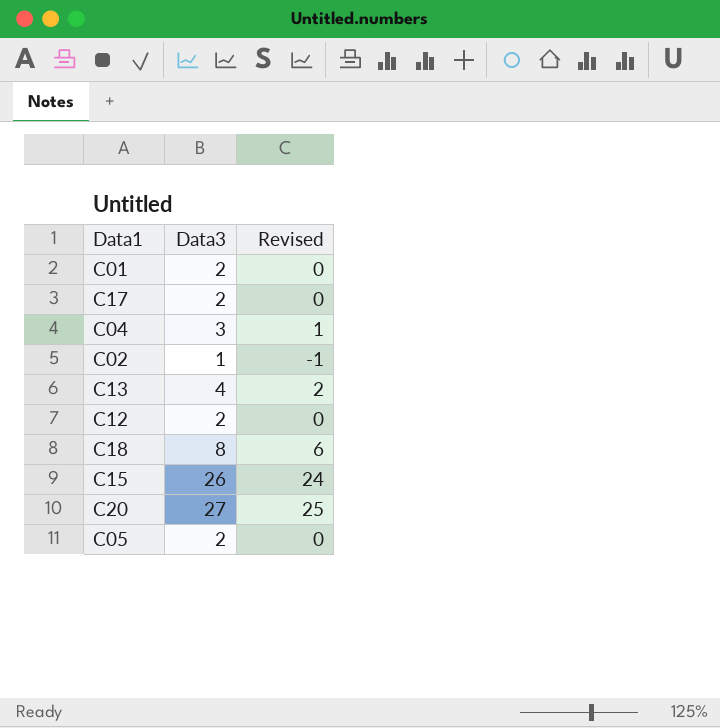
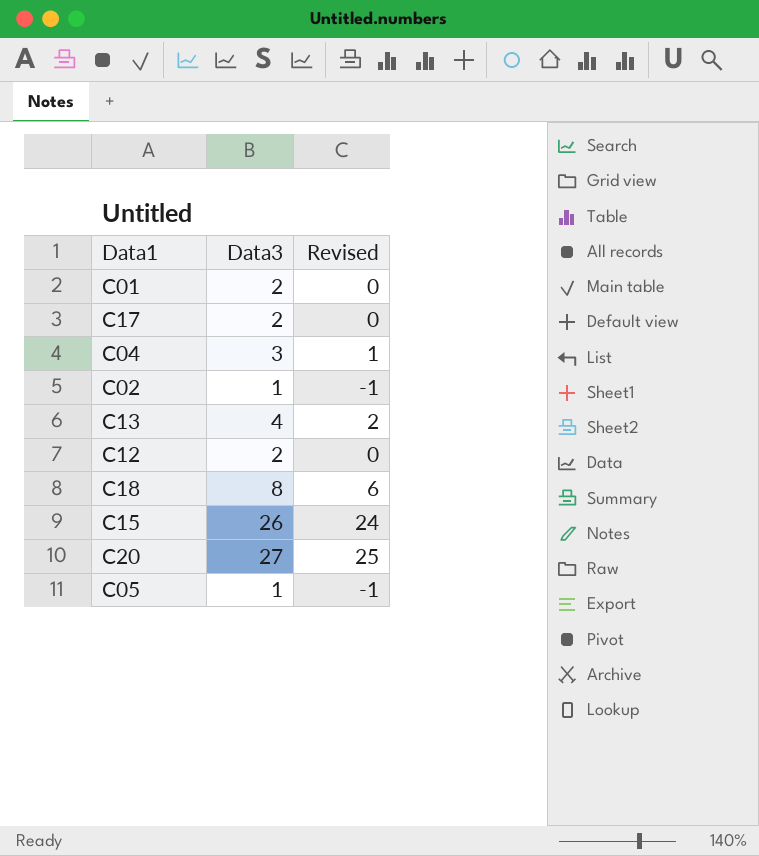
C05 | Data3: 2 -> 1
C05 | Revised: 0 -> -1

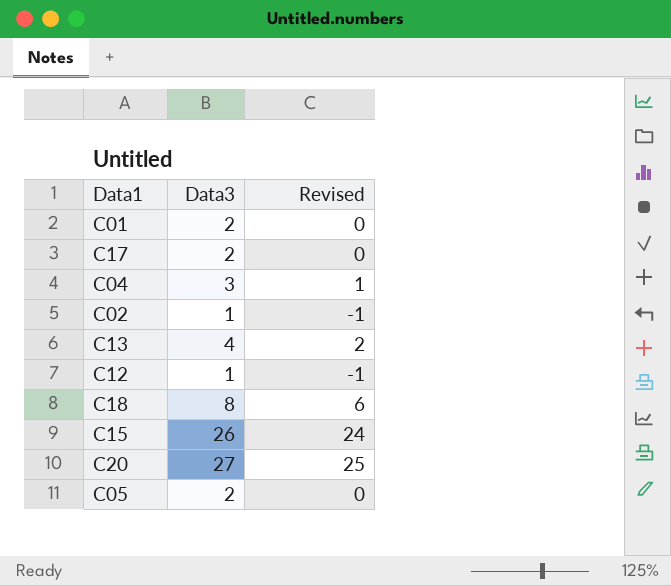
C12 | Data3: 2 -> 1
C12 | Revised: 0 -> -1
C05 | Data3: 1 -> 2
C05 | Revised: -1 -> 0

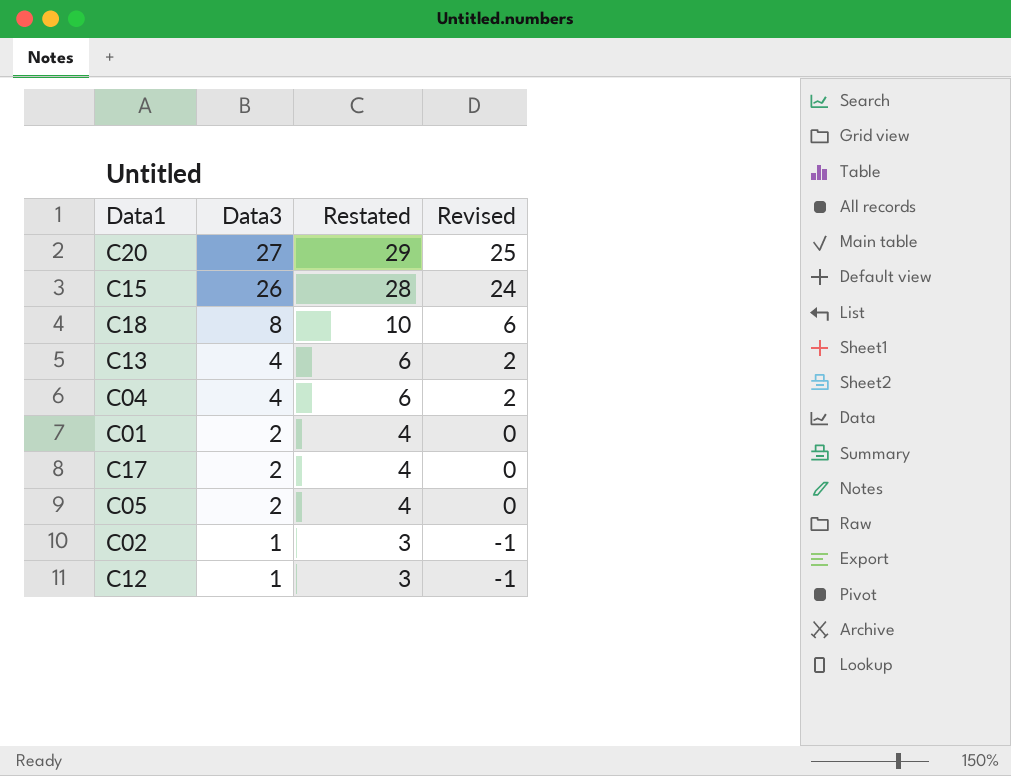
row order: none -> Data3 descending
column Restated | formula: none -> [Data3] + 2
C04 | Data3: 3 -> 4
C04 | Revised: 1 -> 2

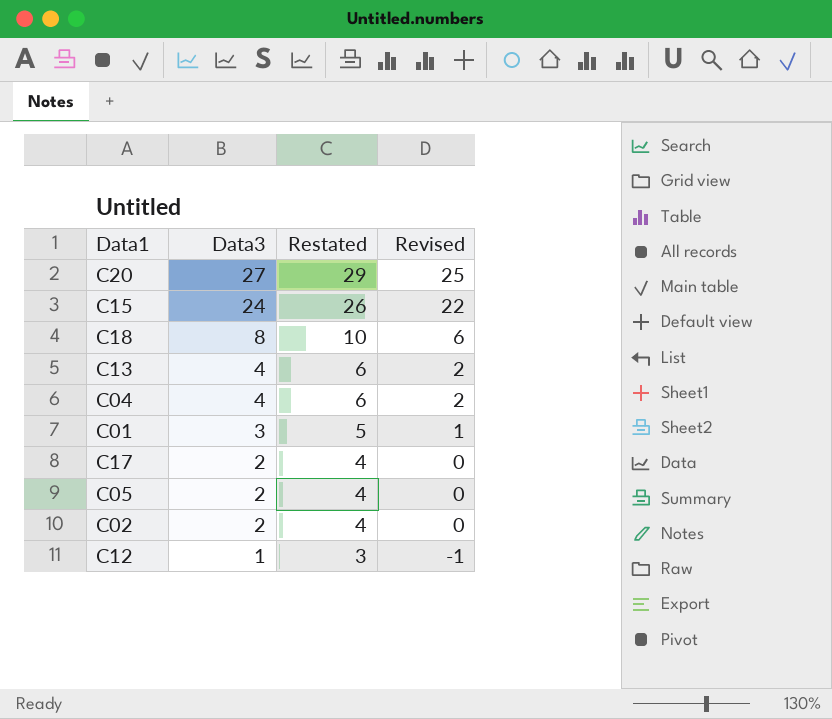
C15 | Data3: 26 -> 24
C15 | Restated: 28 -> 26
C15 | Revised: 24 -> 22
C01 | Data3: 2 -> 3
C01 | Restated: 4 -> 5
C01 | Revised: 0 -> 1
C02 | Data3: 1 -> 2
C02 | Restated: 3 -> 4
C02 | Revised: -1 -> 0

